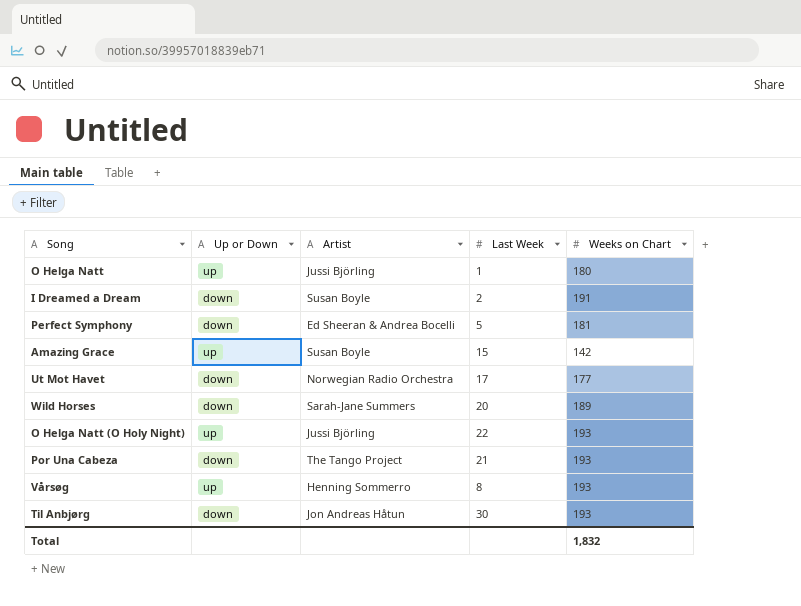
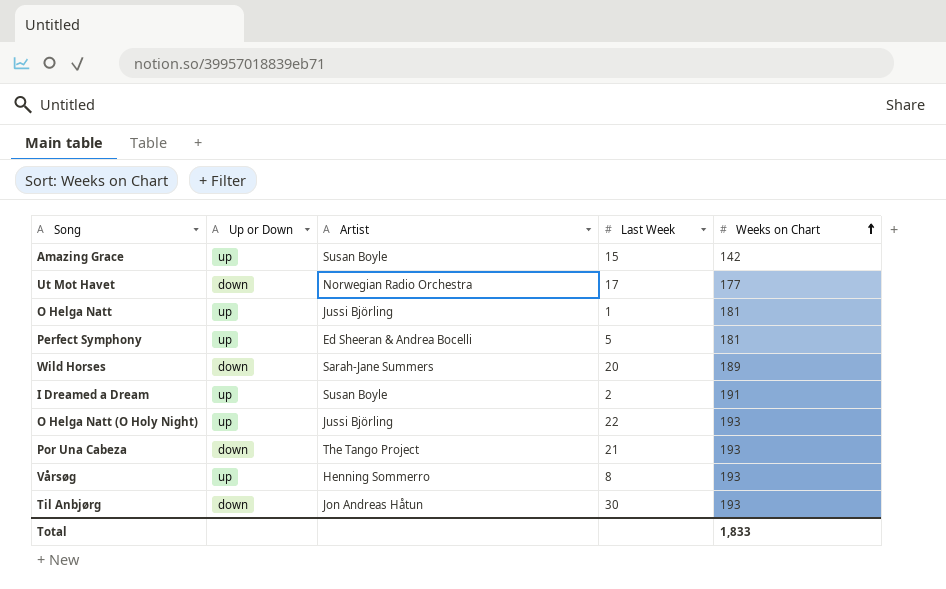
row order: none -> Weeks on Chart ascending
O Helga Natt | Weeks on Chart: 180 -> 181
Perfect Symphony | Up or Down: down -> up
I Dreamed a Dream | Up or Down: down -> up
Total | Weeks on Chart: 1,832 -> 1,833

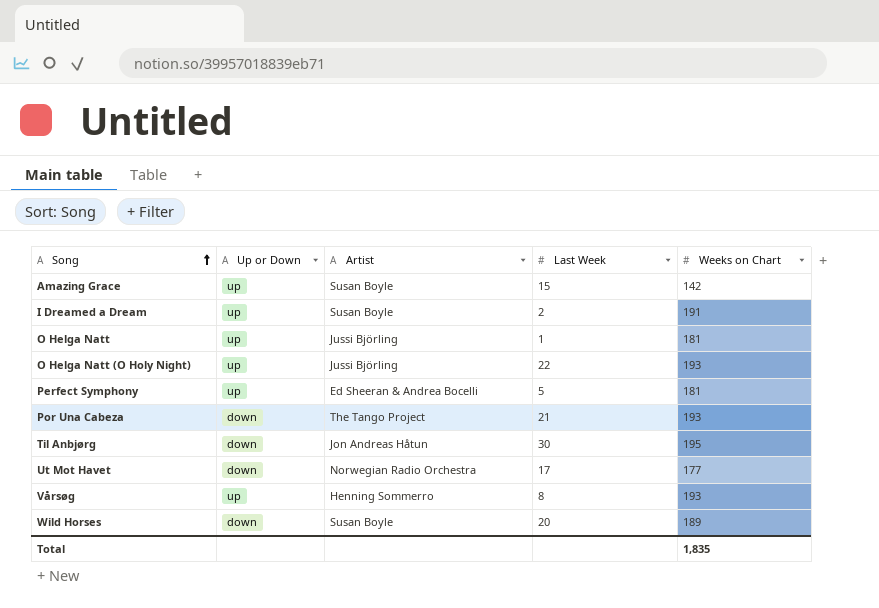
row order: Weeks on Chart ascending -> Song ascending
Til Anbjørg | Weeks on Chart: 193 -> 195
Wild Horses | Artist: Sarah-Jane Summers -> Susan Boyle
Total | Weeks on Chart: 1,833 -> 1,835

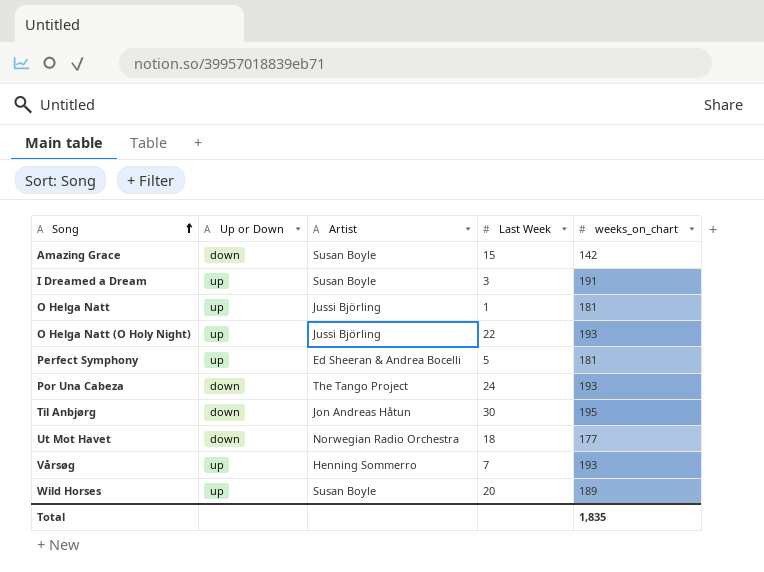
column name: Weeks on Chart -> weeks_on_chart
Amazing Grace | Up or Down: up -> down
I Dreamed a Dream | Last Week: 2 -> 3
Por Una Cabeza | Last Week: 21 -> 24
Ut Mot Havet | Last Week: 17 -> 18
Vårsøg | Last Week: 8 -> 7
Wild Horses | Up or Down: down -> up

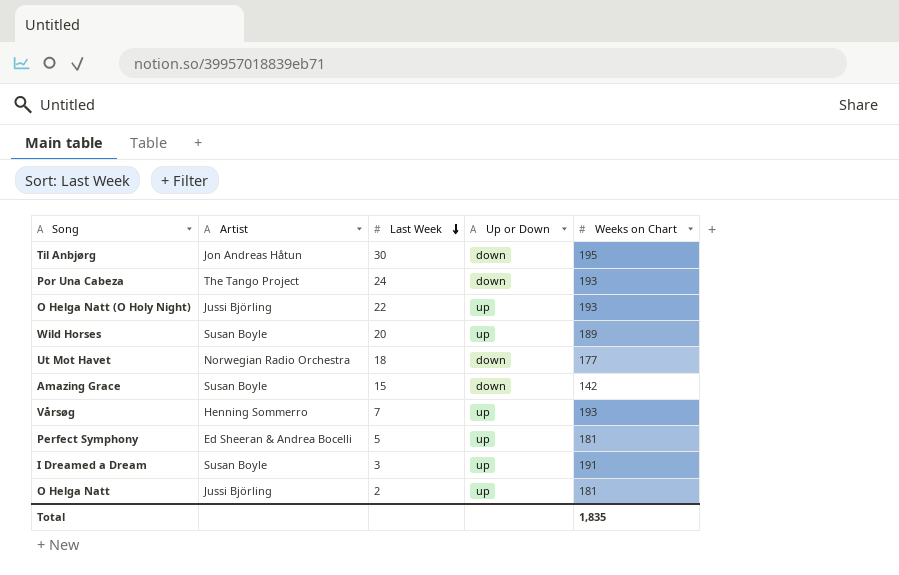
row order: Song ascending -> Last Week descending
column Up or Down | position: 2 -> 4
column name: weeks_on_chart -> Weeks on Chart
O Helga Natt | Last Week: 1 -> 2

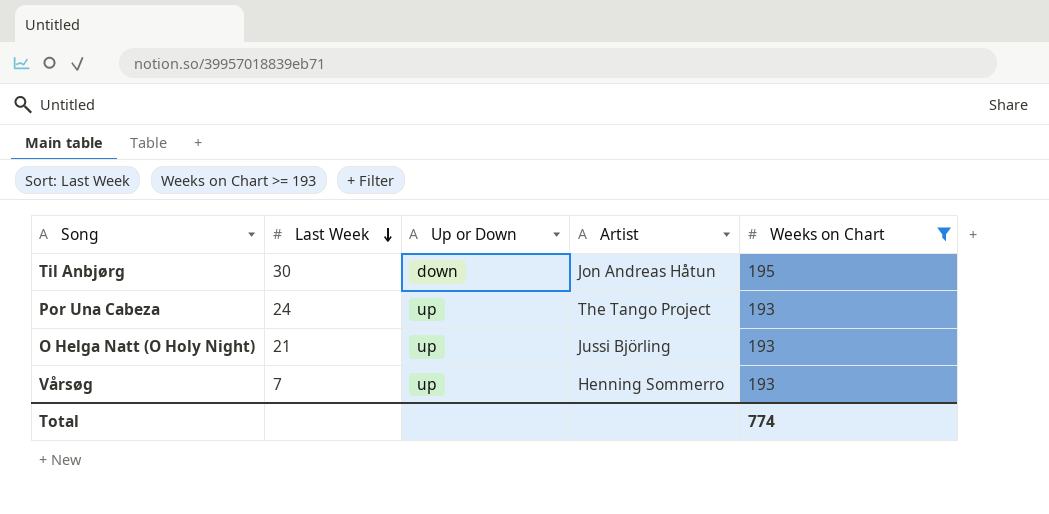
filter: none -> Weeks on Chart >= 193
column Artist | position: 2 -> 4
Por Una Cabeza | Up or Down: down -> up
O Helga Natt (O Holy Night) | Last Week: 22 -> 21
Total | Weeks on Chart: 1,835 -> 774

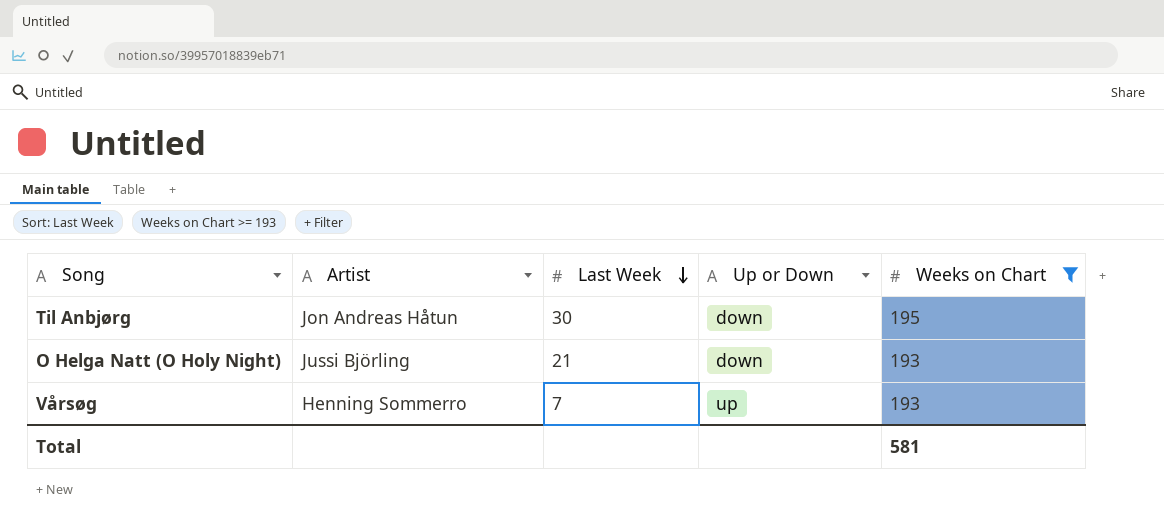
column Artist | position: 4 -> 2
row Por Una Cabeza: 24 | up | The Tango Project | 193 -> none
O Helga Natt (O Holy Night) | Up or Down: up -> down
Total | Weeks on Chart: 774 -> 581

